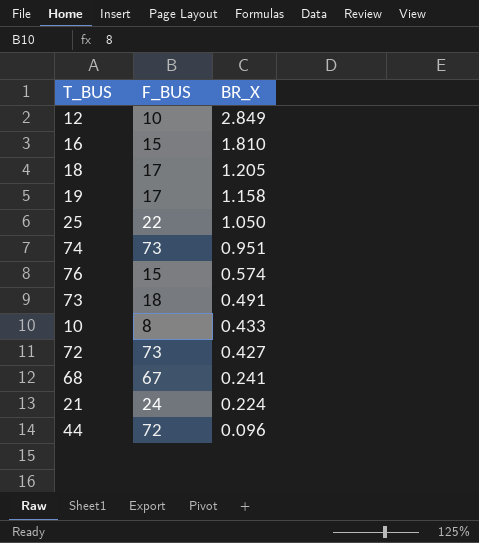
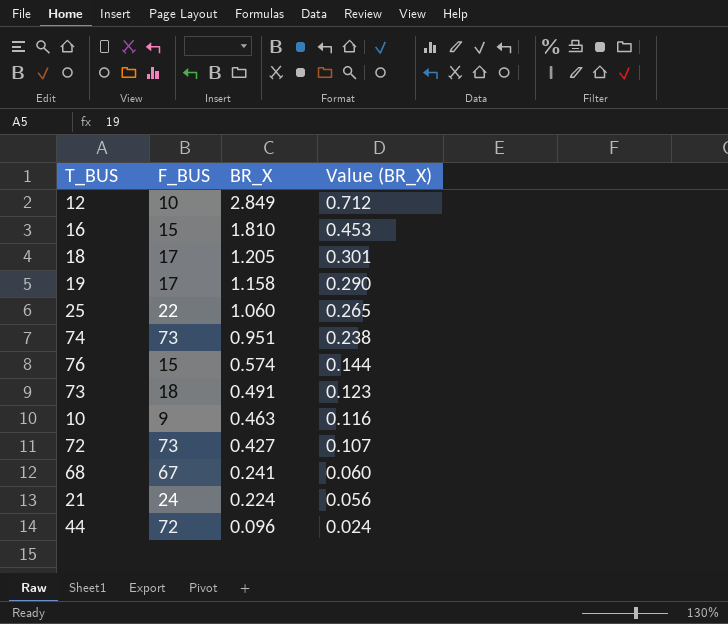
column Value (BR_X) | formula: none -> [BR_X] * 0.25
25 | BR_X: 1.050 -> 1.060
10 | F_BUS: 8 -> 9
10 | BR_X: 0.433 -> 0.463

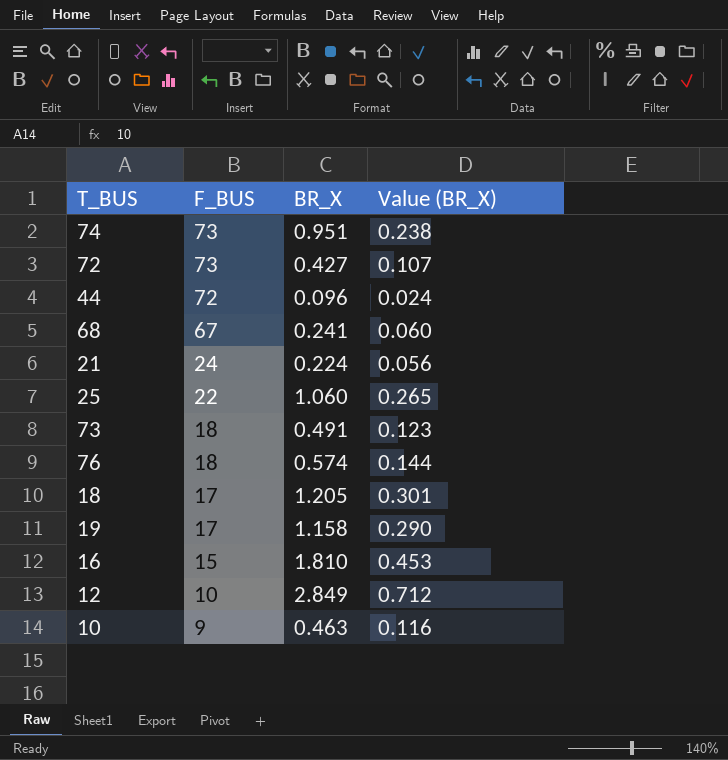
row order: BR_X descending -> F_BUS descending
76 | F_BUS: 15 -> 18

